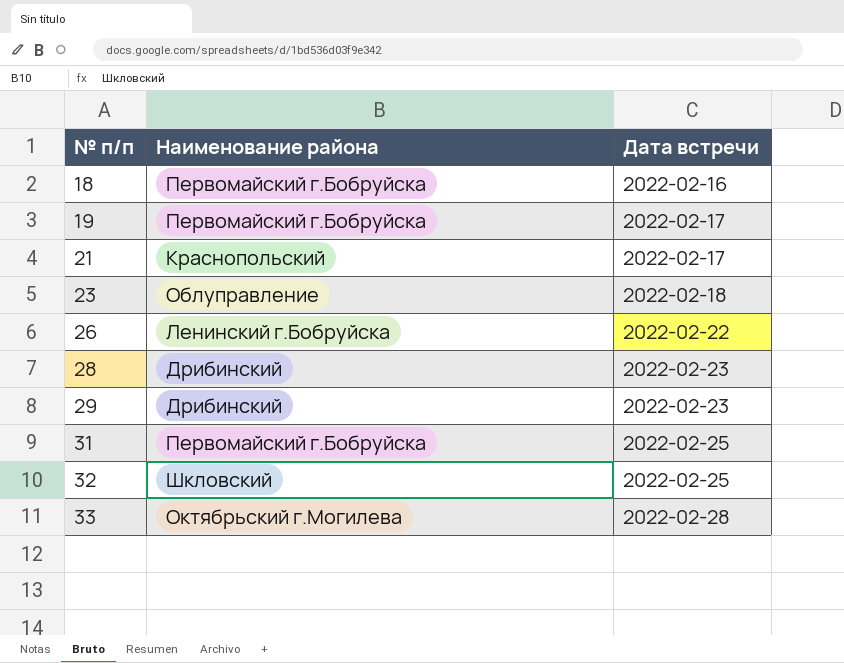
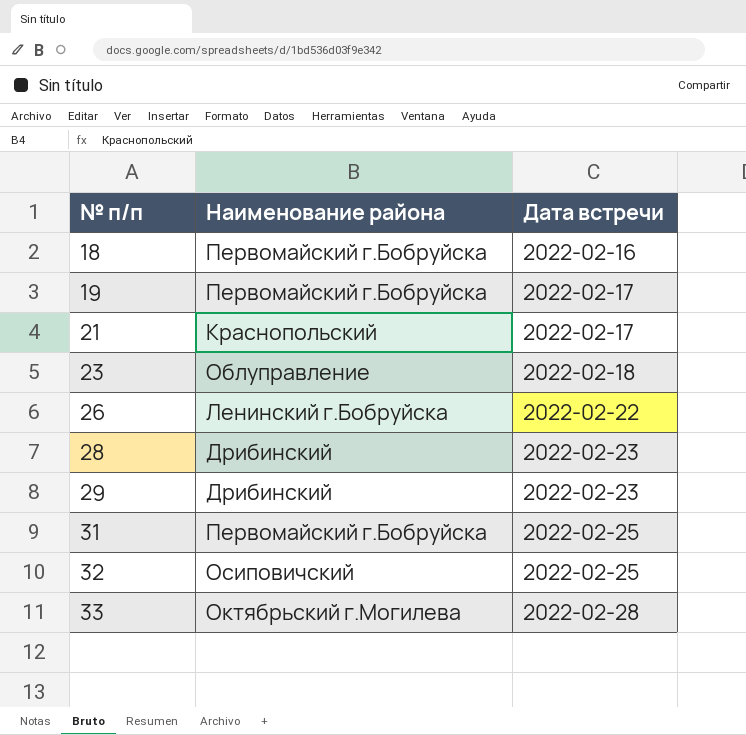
32 | Наименование района: Шкловский -> Осиповичский

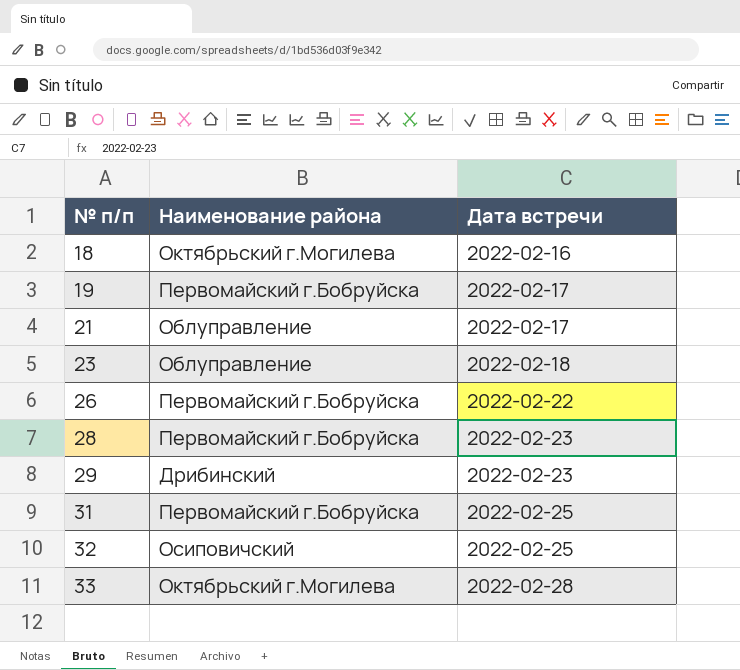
18 | Наименование района: Первомайский г.Бобруйска -> Октябрьский г.Могилева
21 | Наименование района: Краснопольский -> Облуправление
26 | Наименование района: Ленинский г.Бобруйска -> Первомайский г.Бобруйска
28 | Наименование района: Дрибинский -> Первомайский г.Бобруйска

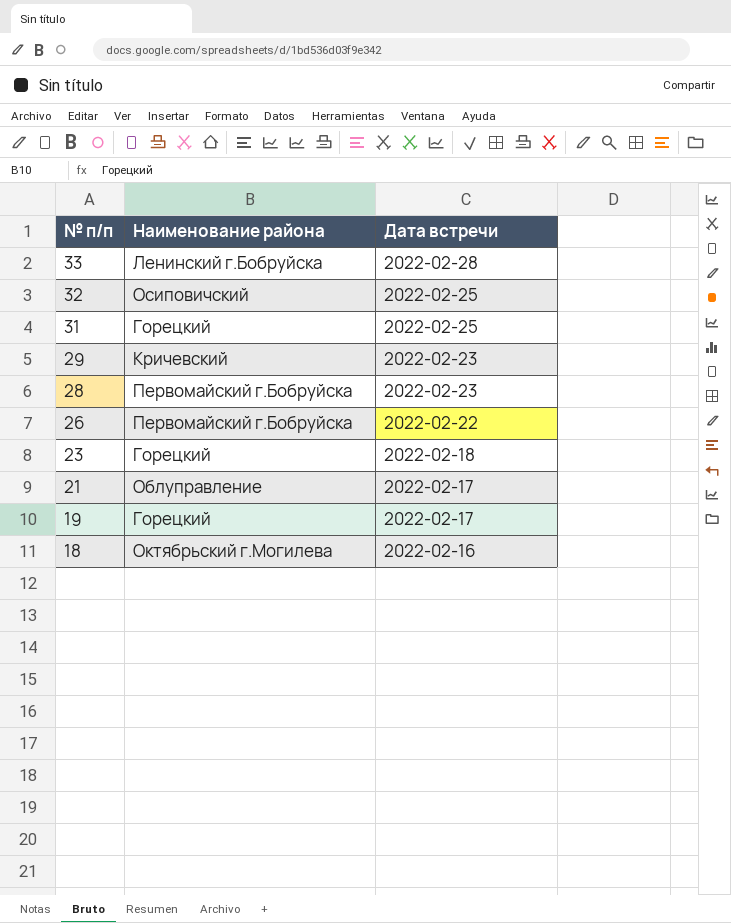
row order: № п/п ascending -> № п/п descending
33 | Наименование района: Октябрьский г.Могилева -> Ленинский г.Бобруйска
31 | Наименование района: Первомайский г.Бобруйска -> Горецкий
29 | Наименование района: Дрибинский -> Кричевский
23 | Наименование района: Облуправление -> Горецкий
19 | Наименование района: Первомайский г.Бобруйска -> Горецкий

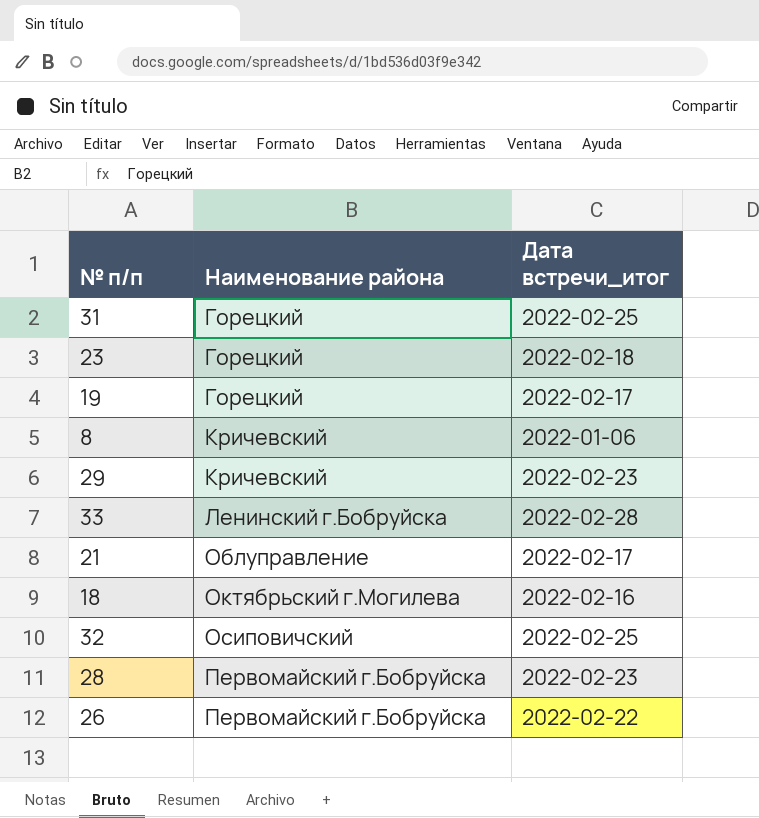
row order: № п/п descending -> Наименование района ascending
column name: Дата встречи -> Дата встречи_итог
row 8: none -> Кричевский | 2022-01-06

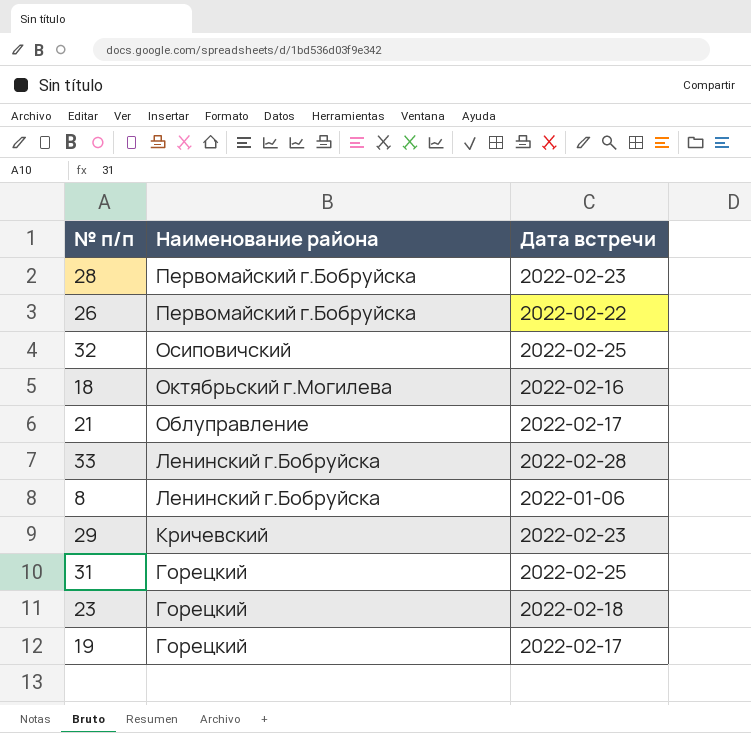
row order: Наименование района ascending -> Наименование района descending
column name: Дата встречи_итог -> Дата встречи
8 | Наименование района: Кричевский -> Ленинский г.Бобруйска

